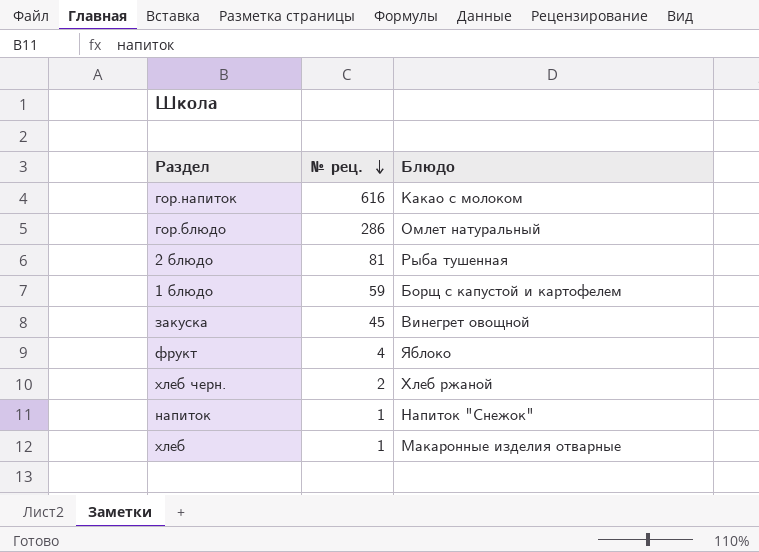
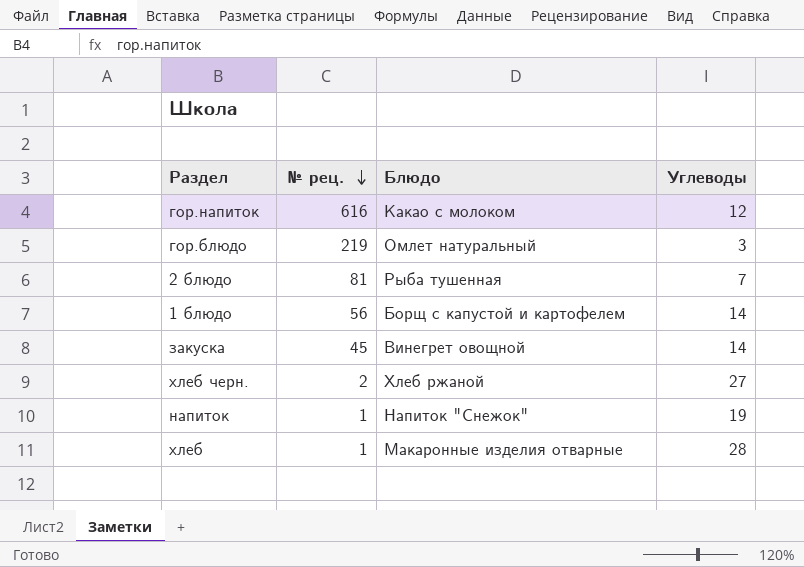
column Углеводы | position: none -> 4
row фрукт: 4 | Яблоко -> none
гор.блюдо | № рец.: 286 -> 219
1 блюдо | № рец.: 59 -> 56

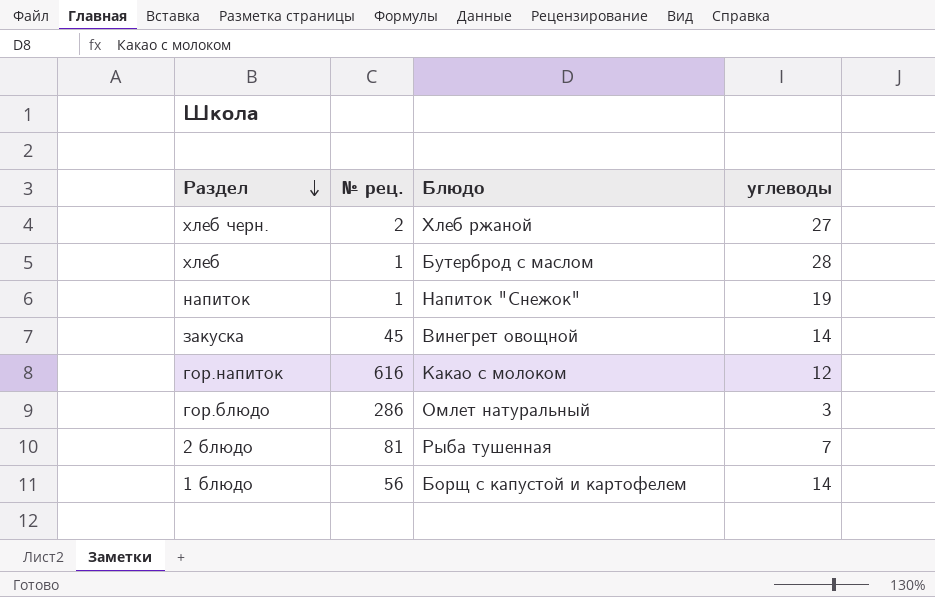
row order: № рец. descending -> Раздел descending
column name: Углеводы -> углеводы
хлеб | Блюдо: Макаронные изделия отварные -> Бутерброд с маслом
гор.блюдо | № рец.: 219 -> 286

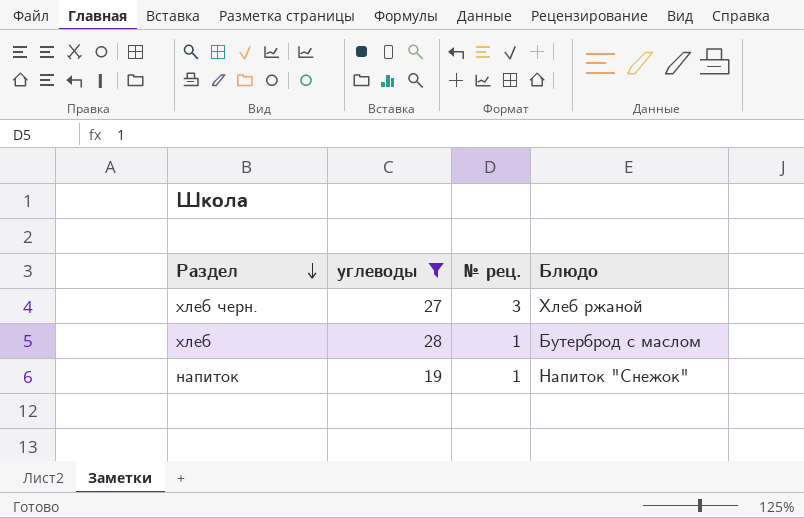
filter: none -> углеводы >= 19
column углеводы | position: 4 -> 2
хлеб черн. | № рец.: 2 -> 3

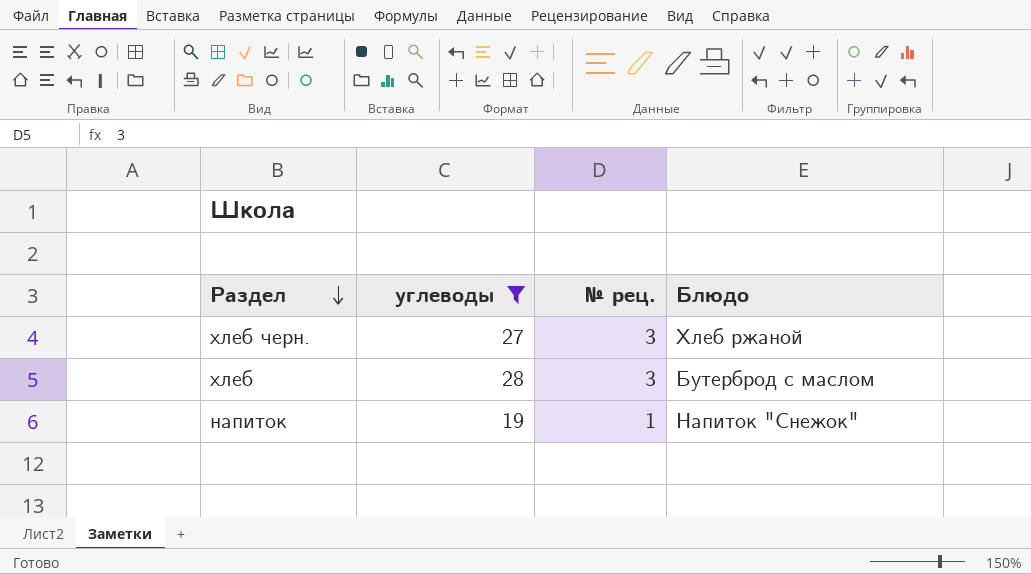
хлеб | № рец.: 1 -> 3

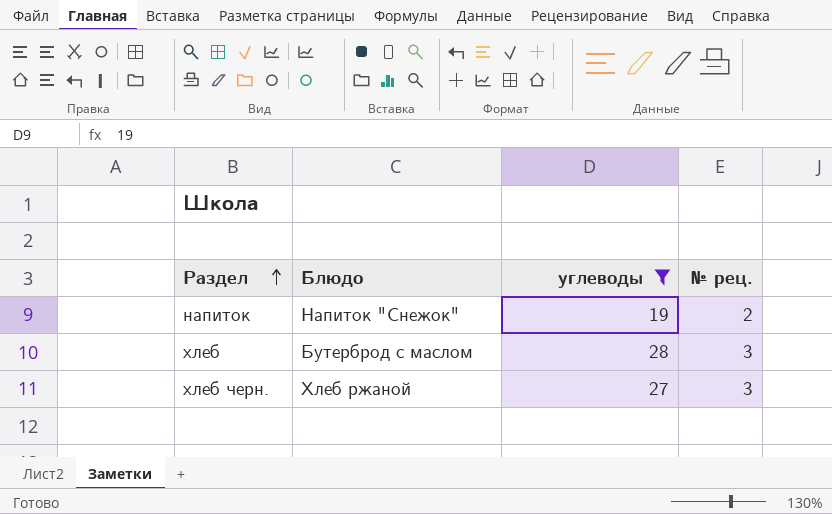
row order: Раздел descending -> Раздел ascending
column Блюдо | position: 4 -> 2
напиток | № рец.: 1 -> 2

